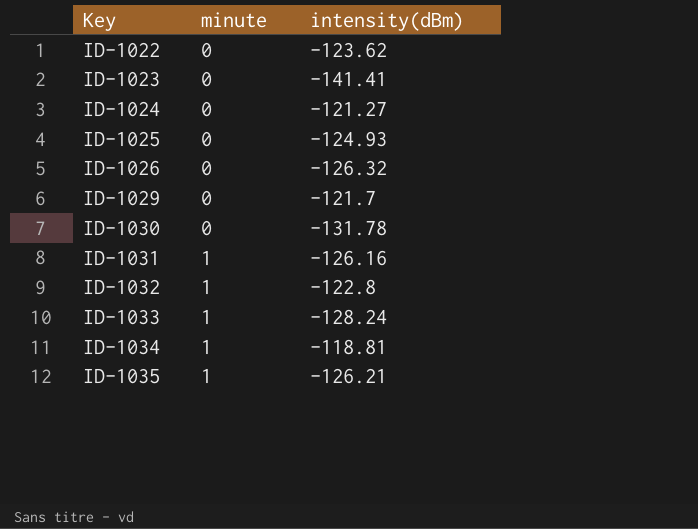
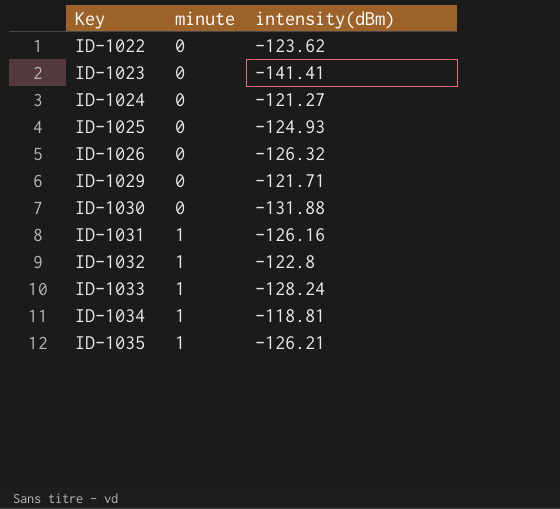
ID-1029 | intensity(dBm): -121.7 -> -121.71
ID-1030 | intensity(dBm): -131.78 -> -131.88

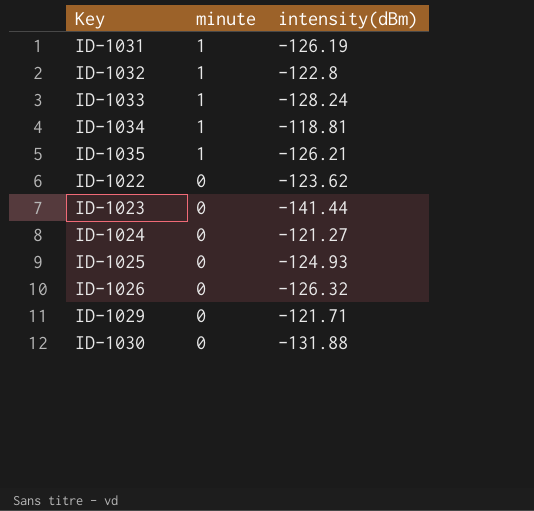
row order: Key ascending -> minute descending
ID-1031 | intensity(dBm): -126.16 -> -126.19
ID-1023 | intensity(dBm): -141.41 -> -141.44

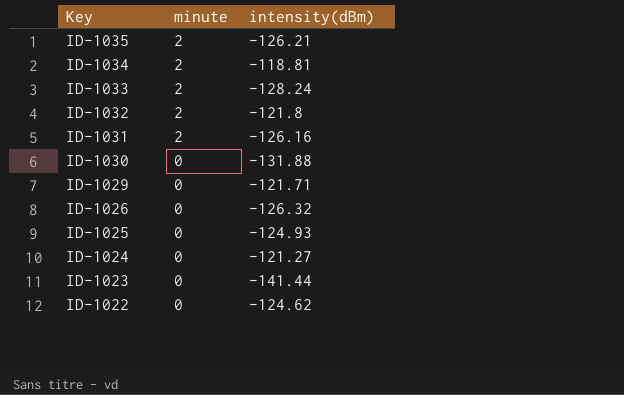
row order: minute descending -> Key descending
ID-1035 | minute: 1 -> 2
ID-1034 | minute: 1 -> 2
ID-1033 | minute: 1 -> 2
ID-1032 | minute: 1 -> 2
ID-1032 | intensity(dBm): -122.8 -> -121.8
ID-1031 | minute: 1 -> 2
ID-1031 | intensity(dBm): -126.19 -> -126.16
ID-1022 | intensity(dBm): -123.62 -> -124.62

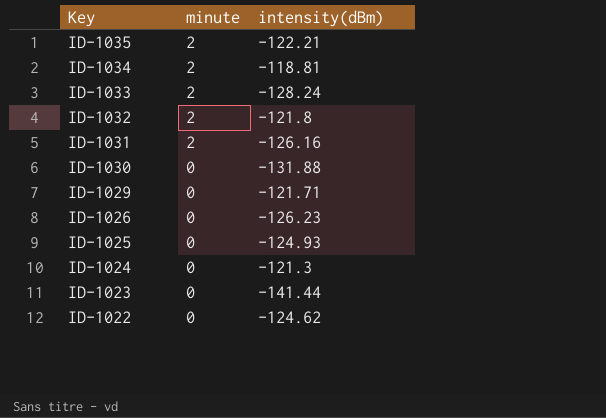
ID-1035 | intensity(dBm): -126.21 -> -122.21
ID-1026 | intensity(dBm): -126.32 -> -126.23
ID-1024 | intensity(dBm): -121.27 -> -121.3

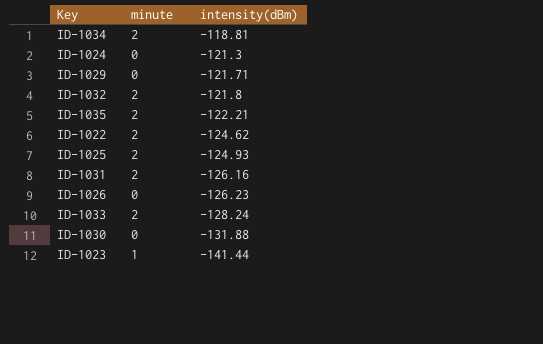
row order: Key descending -> intensity(dBm) descending
ID-1022 | minute: 0 -> 2
ID-1025 | minute: 0 -> 2
ID-1023 | minute: 0 -> 1

